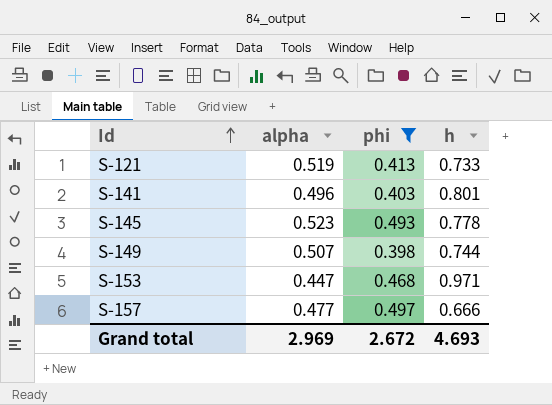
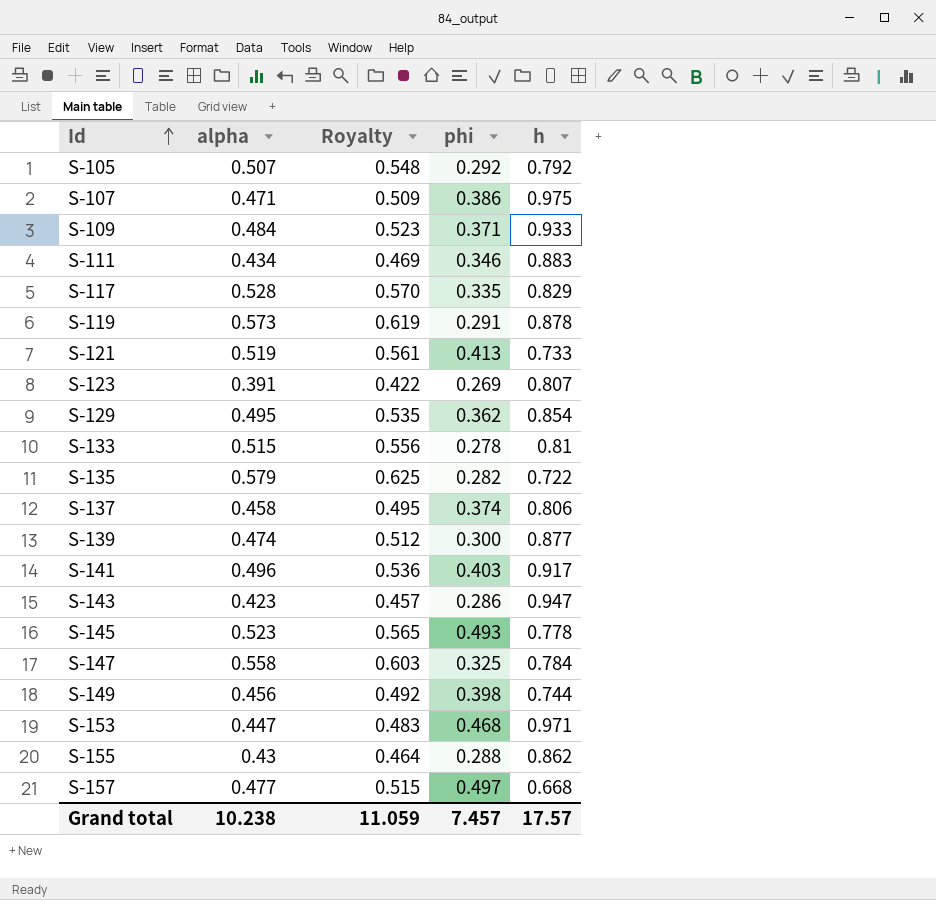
filter: phi >= 0.398 -> none
column Royalty | formula: none -> [alpha] * 1.08
S-141 | h: 0.801 -> 0.917
S-149 | alpha: 0.507 -> 0.456
S-157 | h: 0.666 -> 0.668
Grand total | alpha: 2.969 -> 10.238
Grand total | phi: 2.672 -> 7.457
Grand total | h: 4.693 -> 17.57

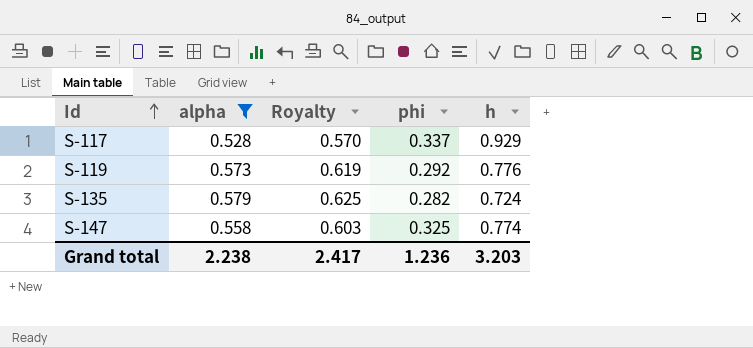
filter: none -> alpha >= 0.528
S-117 | phi: 0.335 -> 0.337
S-117 | h: 0.829 -> 0.929
S-119 | phi: 0.291 -> 0.292
S-119 | h: 0.878 -> 0.776
S-135 | h: 0.722 -> 0.724
S-147 | h: 0.784 -> 0.774
Grand total | alpha: 10.238 -> 2.238
Grand total | Royalty: 11.059 -> 2.417
Grand total | phi: 7.457 -> 1.236
Grand total | h: 17.57 -> 3.203

